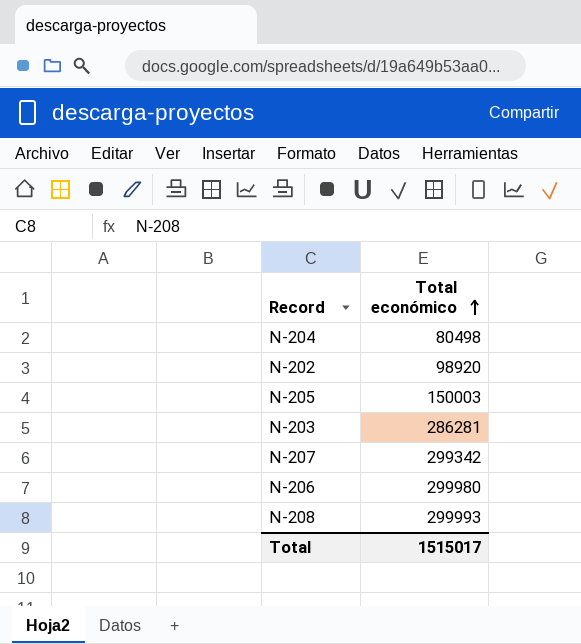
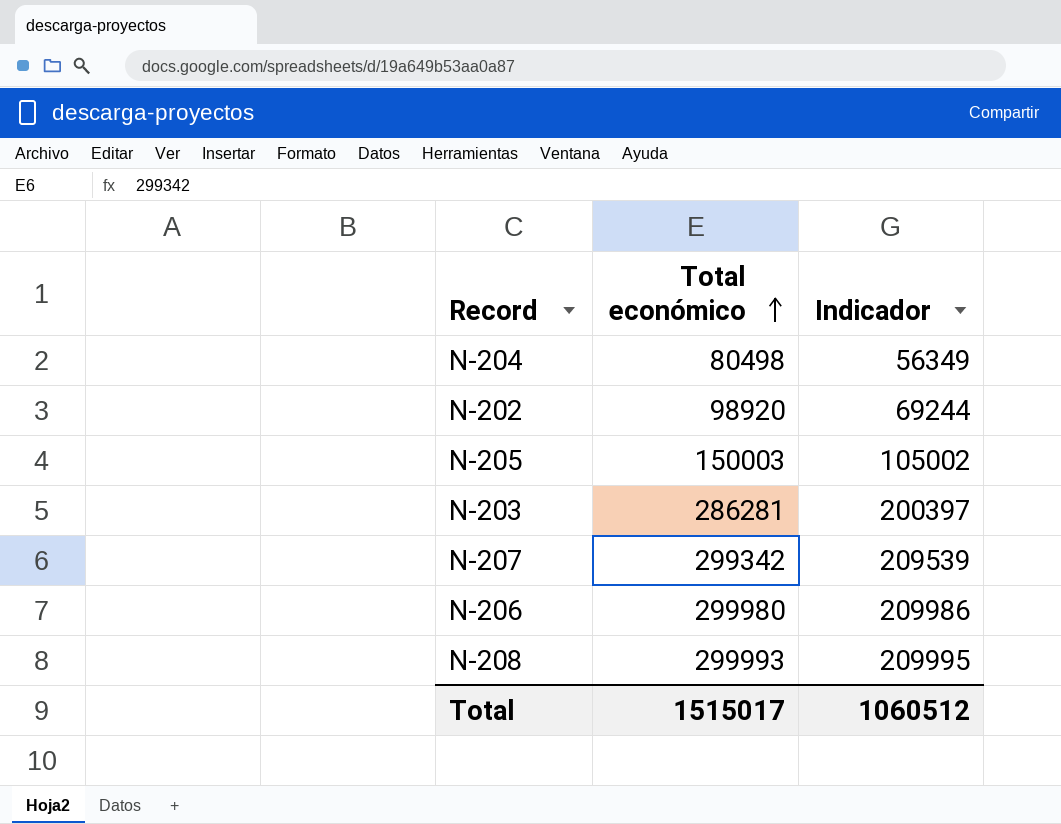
column Indicador | formula: none -> [Total económico] * 0,7

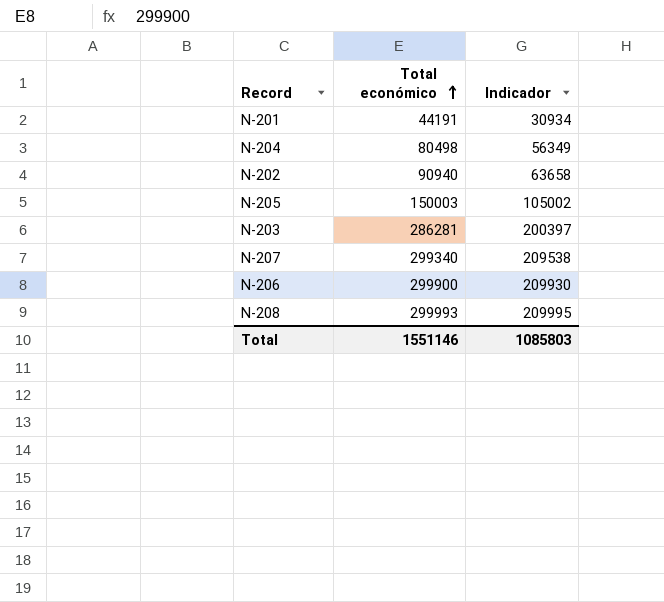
row N-201: none -> 44191 | 30934
N-202 | Total económico: 98920 -> 90940
N-202 | Indicador: 69244 -> 63658
N-207 | Total económico: 299342 -> 299340
N-207 | Indicador: 209539 -> 209538
N-206 | Total económico: 299980 -> 299900
N-206 | Indicador: 209986 -> 209930
Total | Total económico: 1515017 -> 1551146
Total | Indicador: 1060512 -> 1085803

